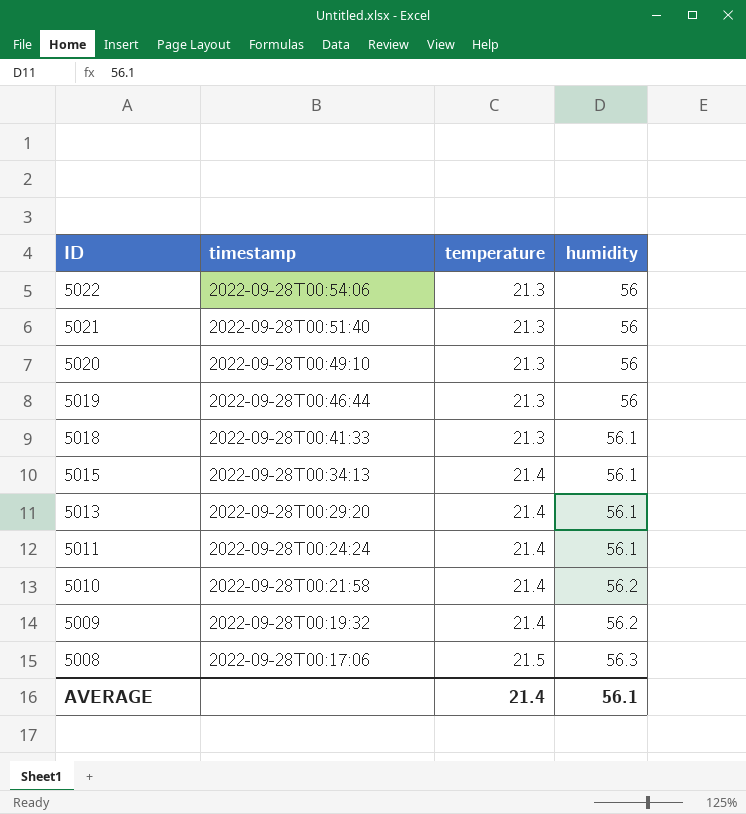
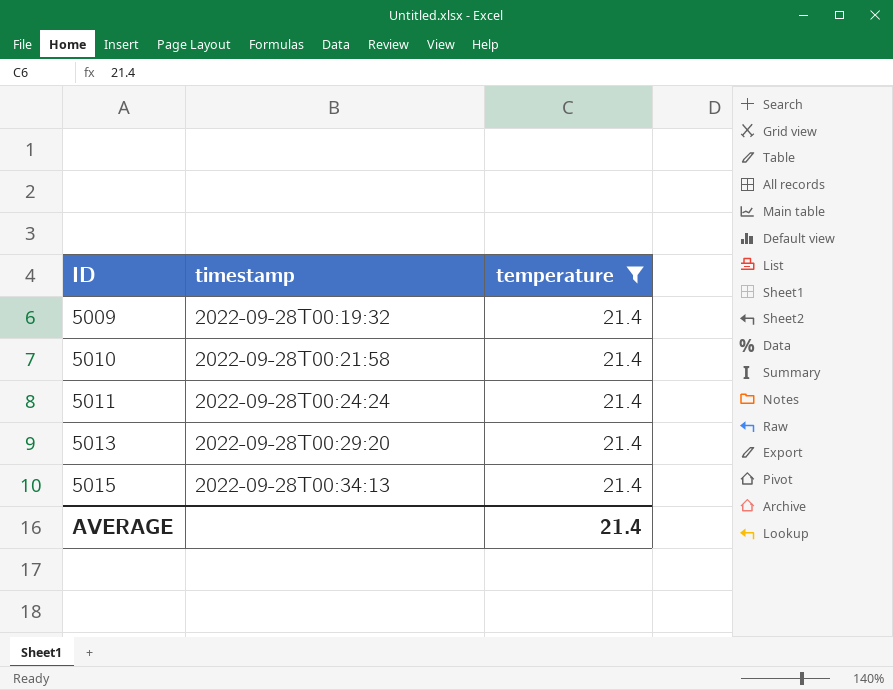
filter: none -> temperature = 21.4
row order: ID descending -> ID ascending
column humidity | position: 4 -> none

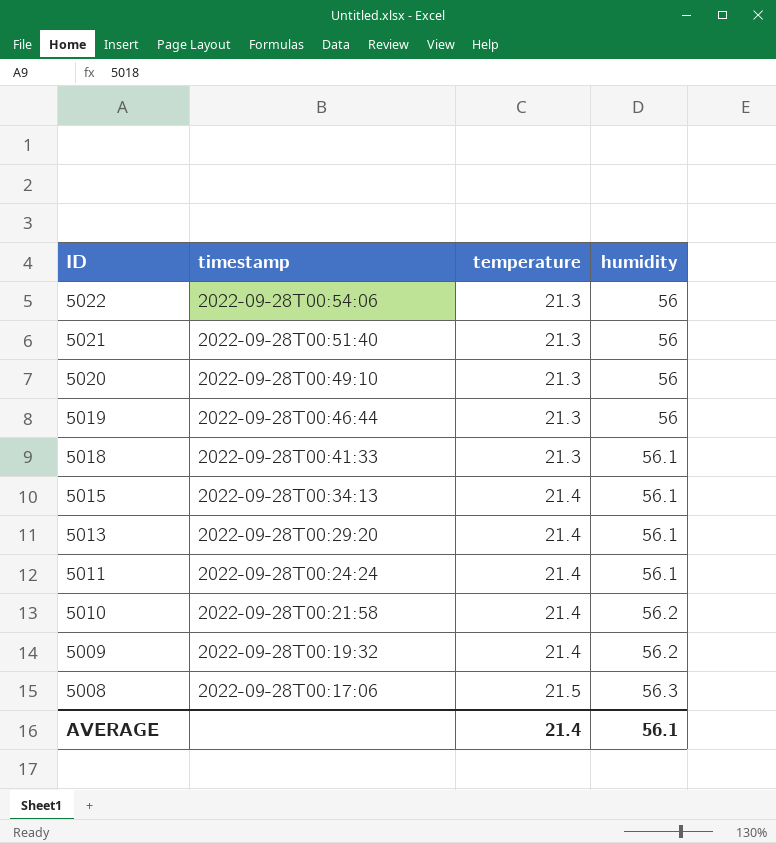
filter: temperature = 21.4 -> none
row order: ID ascending -> ID descending
column humidity | position: none -> 4

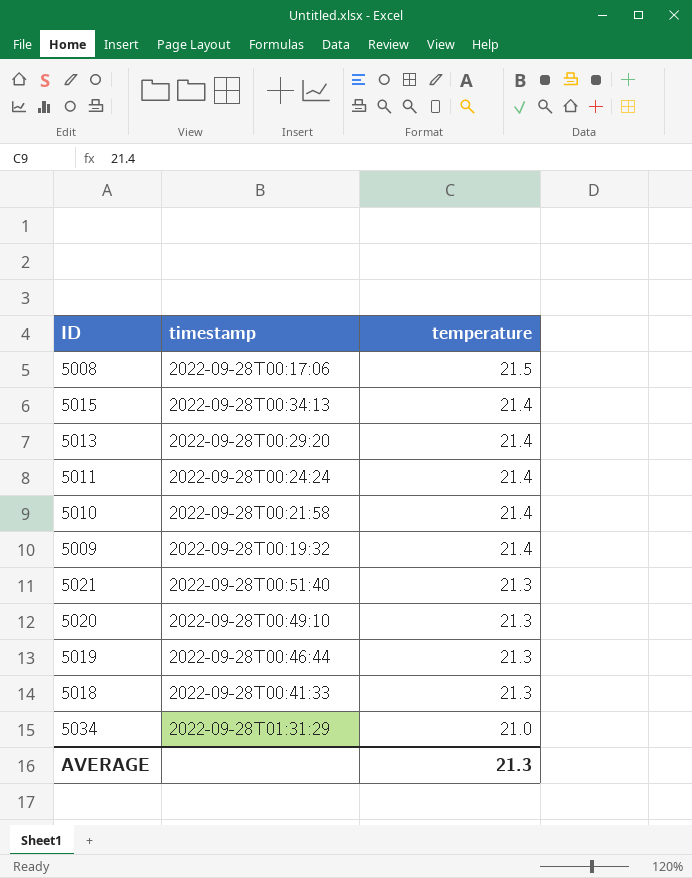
row order: ID descending -> temperature descending
column humidity | position: 4 -> none
row 5022: 2022-09-28T00:54:06 | 21.3 | 56 -> none
row 5034: none -> 2022-09-28T01:31:29 | 21.0
AVERAGE | temperature: 21.4 -> 21.3

